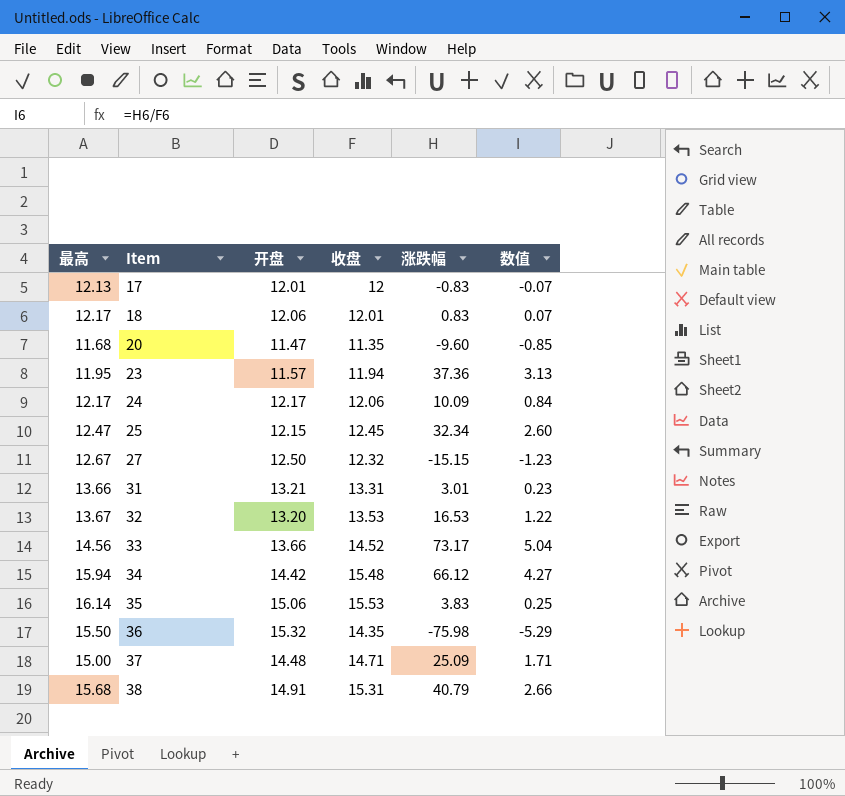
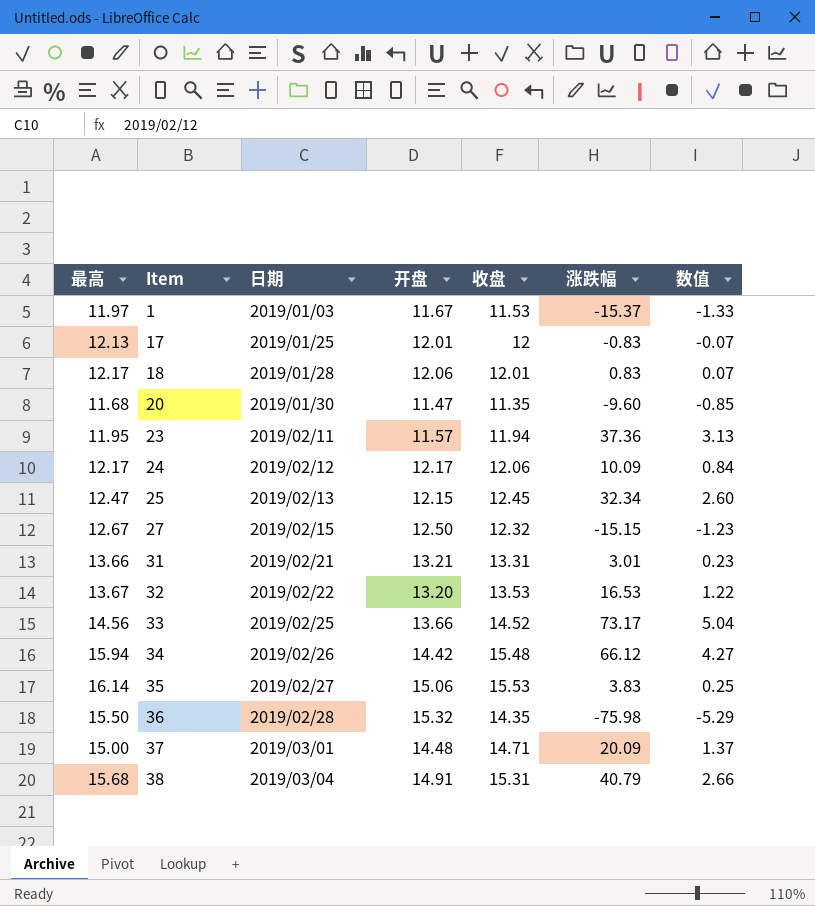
column 日期 | position: none -> 3
row 1: none -> 11.97 | 2019/01/03 | 11.67 | 11.53 | -15.37 | -1.33
37 | 涨跌幅: 25.09 -> 20.09
37 | 数值: 1.71 -> 1.37

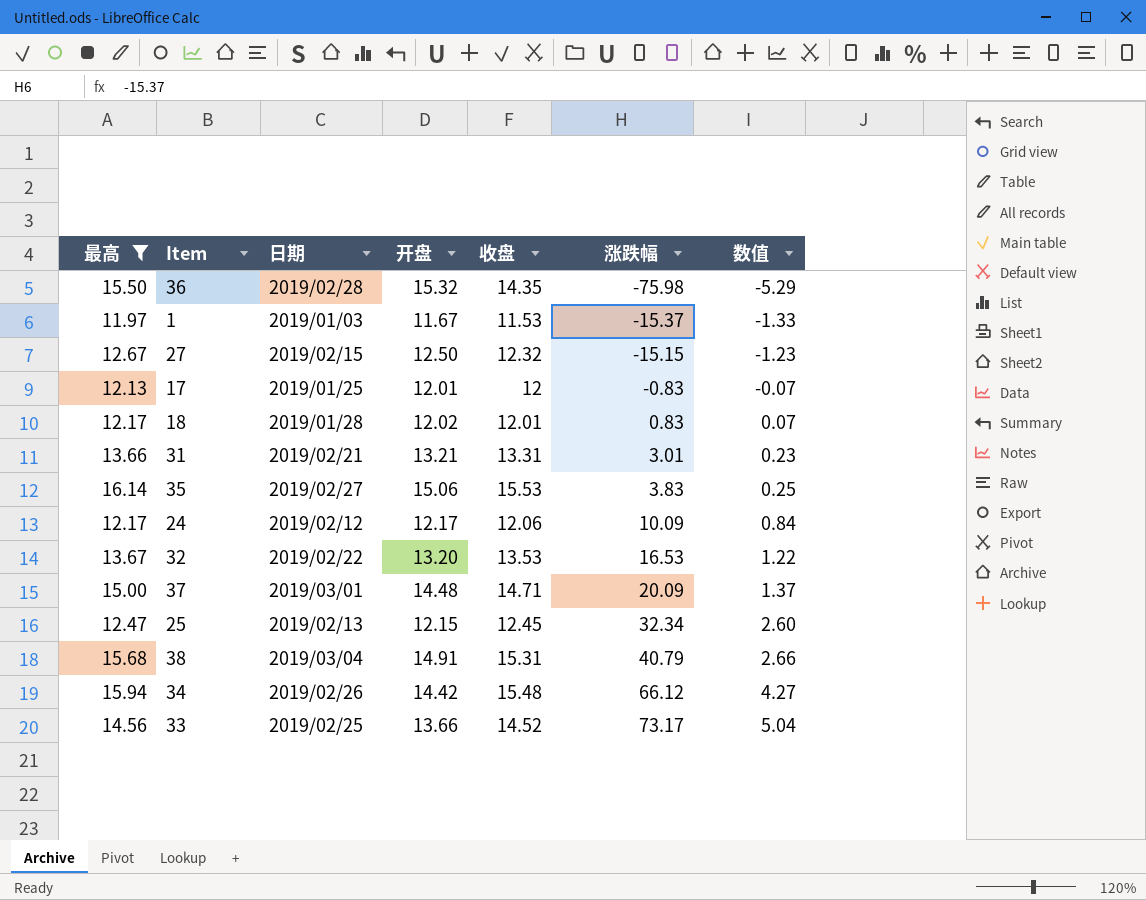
filter: none -> 最高 >= 11.97
row order: Item ascending -> 涨跌幅 ascending
18 | 开盘: 12.06 -> 12.02

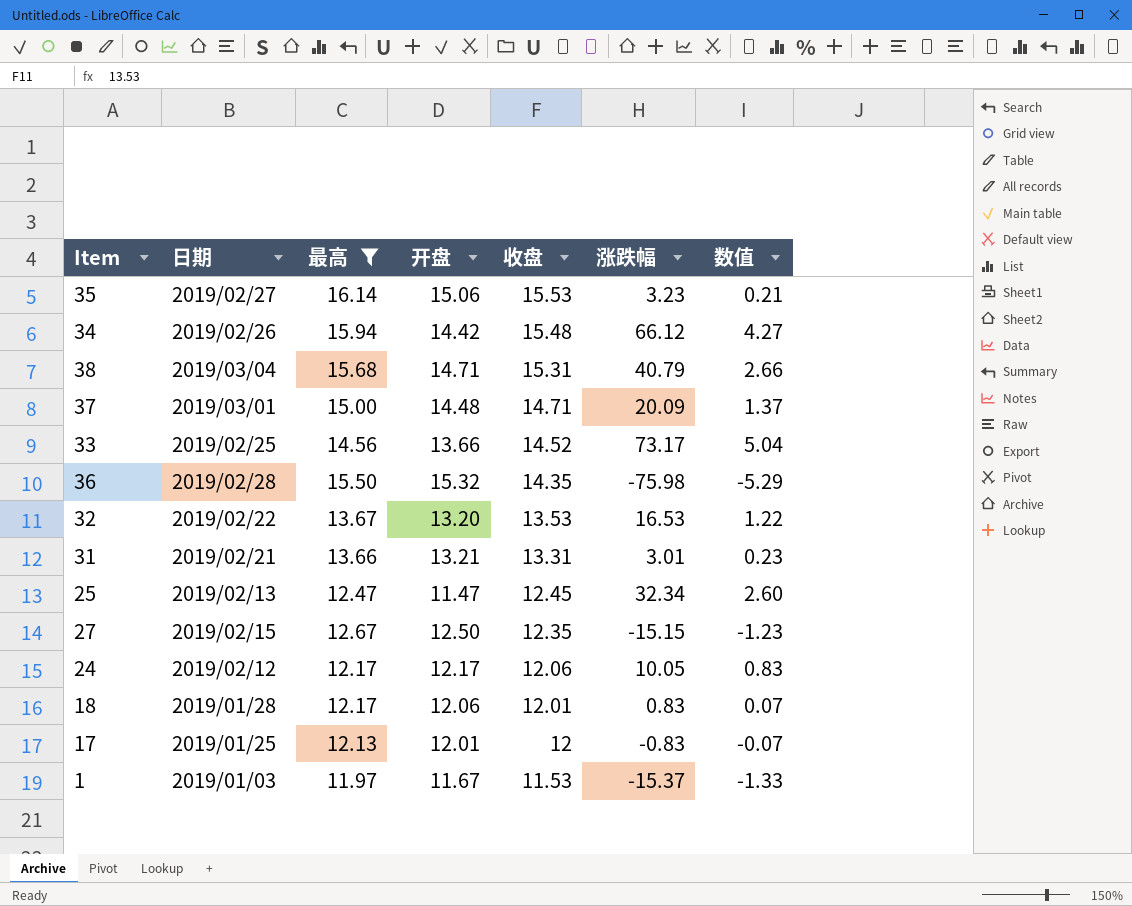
row order: 涨跌幅 ascending -> 收盘 descending
column 最高 | position: 1 -> 3
35 | 涨跌幅: 3.83 -> 3.23
35 | 数值: 0.25 -> 0.21
38 | 开盘: 14.91 -> 14.71
25 | 开盘: 12.15 -> 11.47
27 | 收盘: 12.32 -> 12.35
24 | 涨跌幅: 10.09 -> 10.05
24 | 数值: 0.84 -> 0.83
18 | 开盘: 12.02 -> 12.06

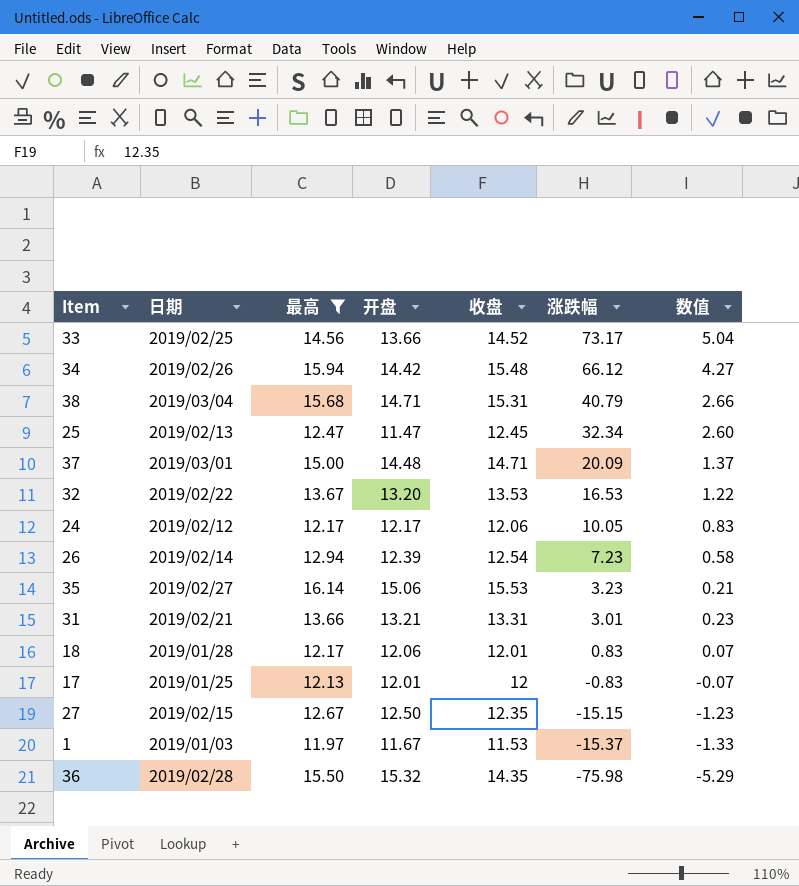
row order: 收盘 descending -> 涨跌幅 descending
row 26: none -> 2019/02/14 | 12.94 | 12.39 | 12.54 | 7.23 | 0.58

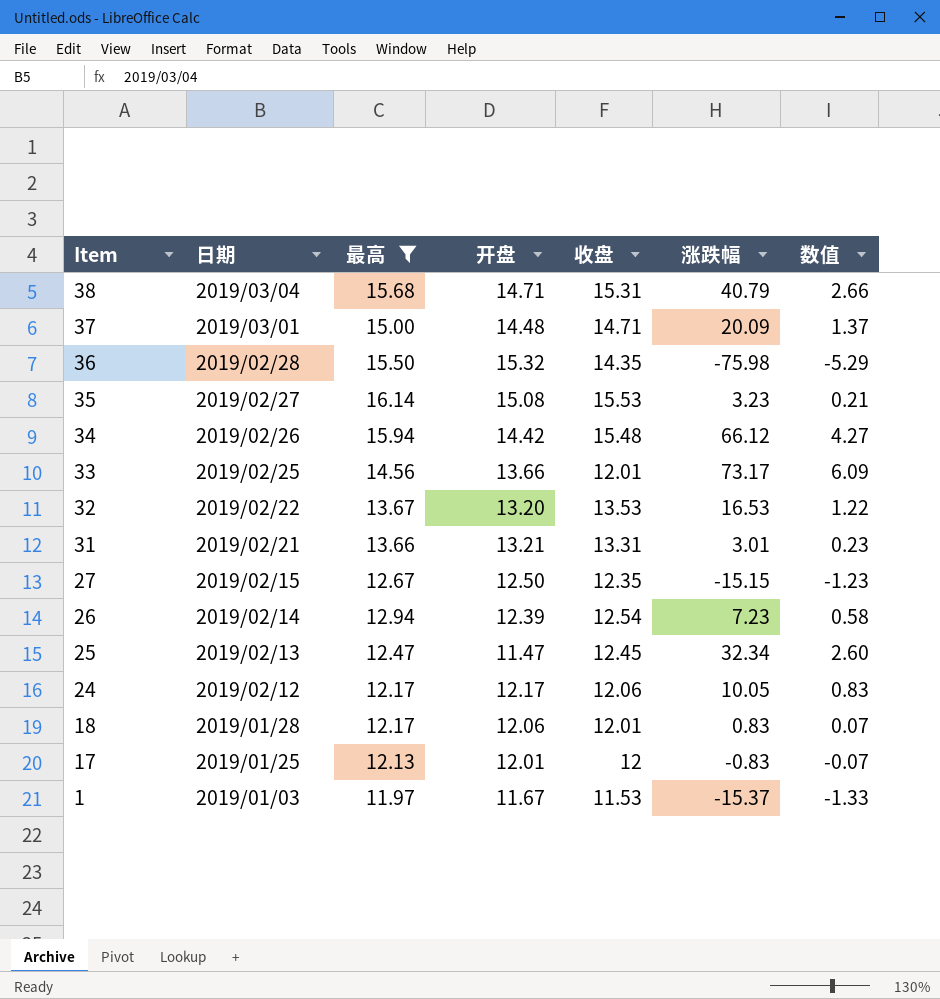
row order: 涨跌幅 descending -> Item descending
35 | 开盘: 15.06 -> 15.08
33 | 收盘: 14.52 -> 12.01
33 | 数值: 5.04 -> 6.09

